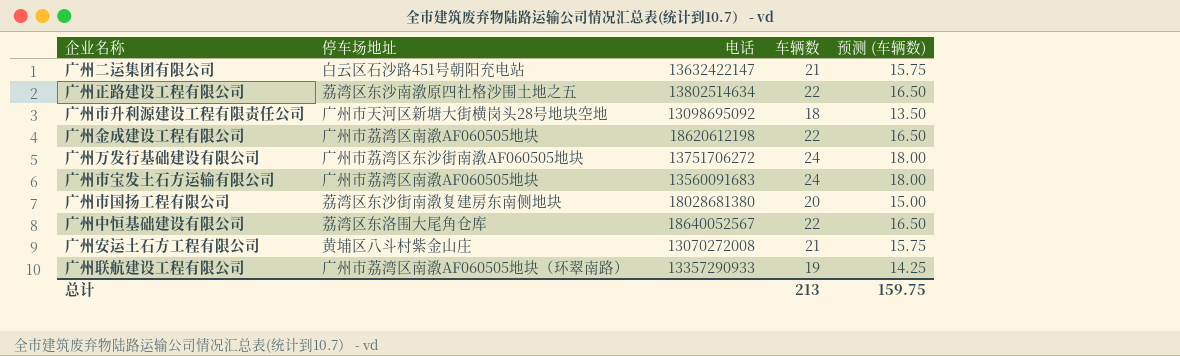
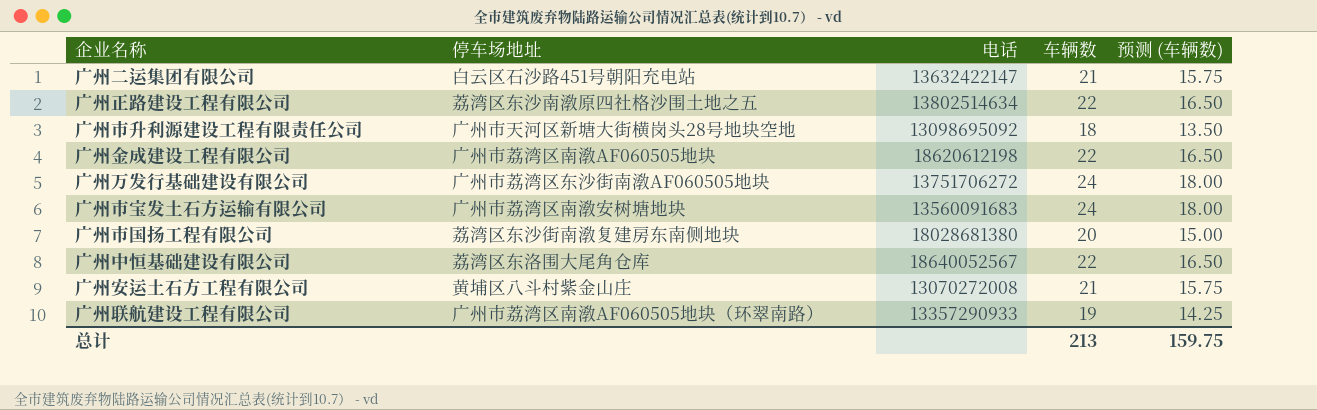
广州市宝发土石方运输有限公司 | 停车场地址: 广州市荔湾区南漖AF060505地块 -> 广州市荔湾区南漖安树塘地块

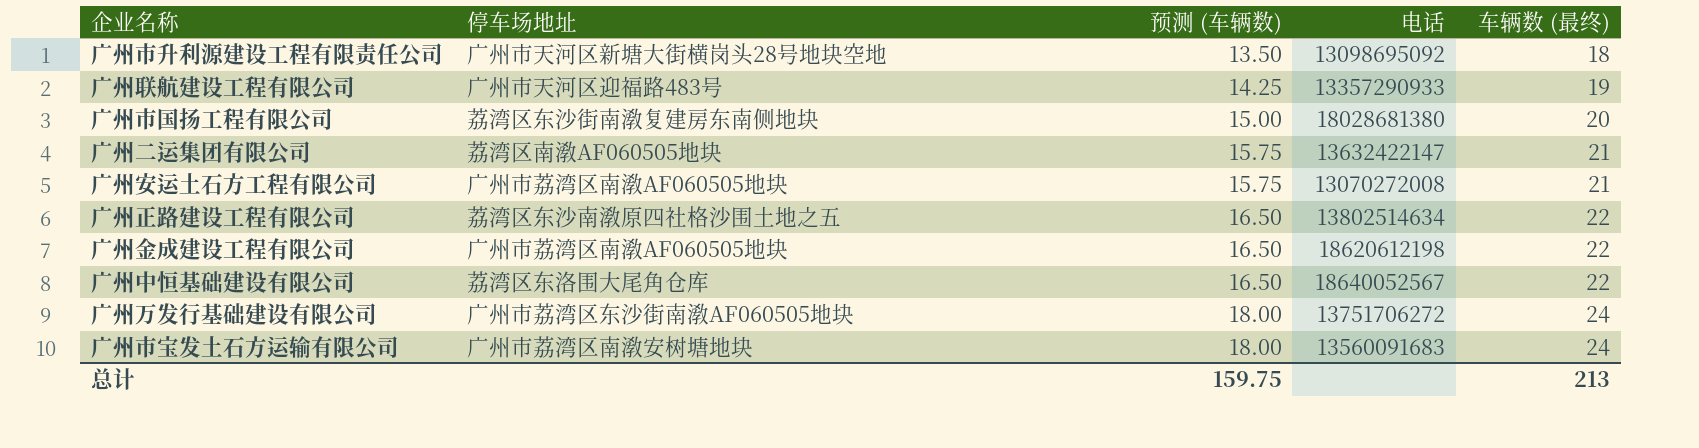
row order: none -> 预测 (车辆数) ascending
column 预测 (车辆数) | position: 5 -> 3
column name: 车辆数 -> 车辆数 (最终)
广州联航建设工程有限公司 | 停车场地址: 广州市荔湾区南漖AF060505地块（环翠南路） -> 广州市天河区迎福路483号
广州二运集团有限公司 | 停车场地址: 白云区石沙路451号朝阳充电站 -> 荔湾区南漖AF060505地块
广州安运土石方工程有限公司 | 停车场地址: 黄埔区八斗村紫金山庄 -> 广州市荔湾区南漖AF060505地块

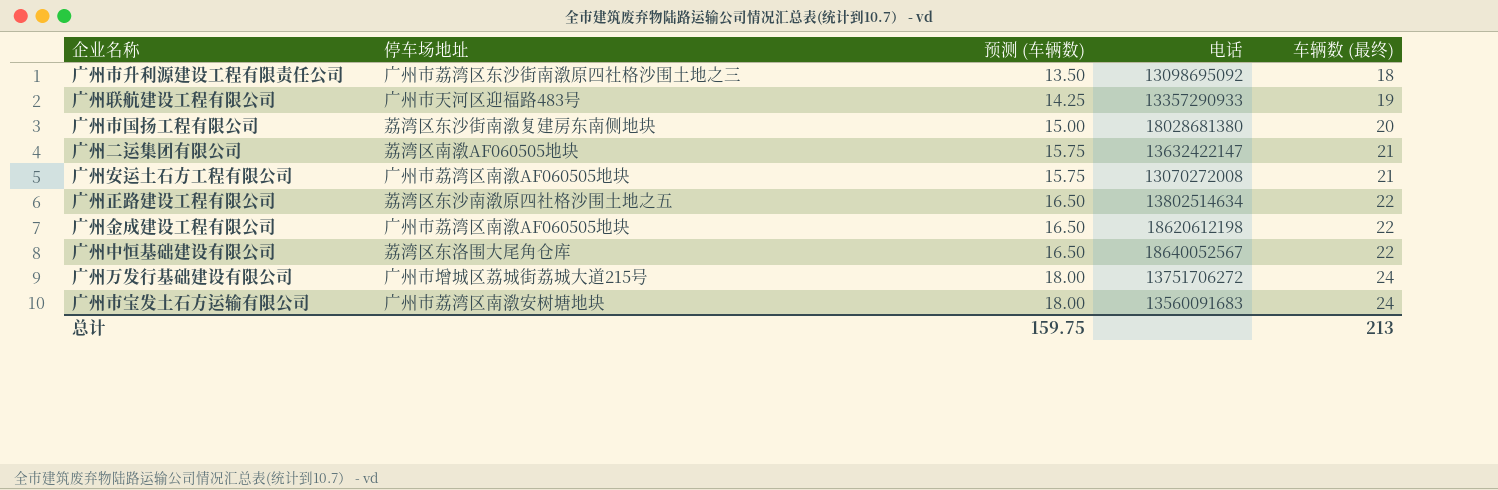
广州市升利源建设工程有限责任公司 | 停车场地址: 广州市天河区新塘大街横岗头28号地块空地 -> 广州市荔湾区东沙街南漖原四社格沙围土地之三
广州万发行基础建设有限公司 | 停车场地址: 广州市荔湾区东沙街南漖AF060505地块 -> 广州市增城区荔城街荔城大道215号

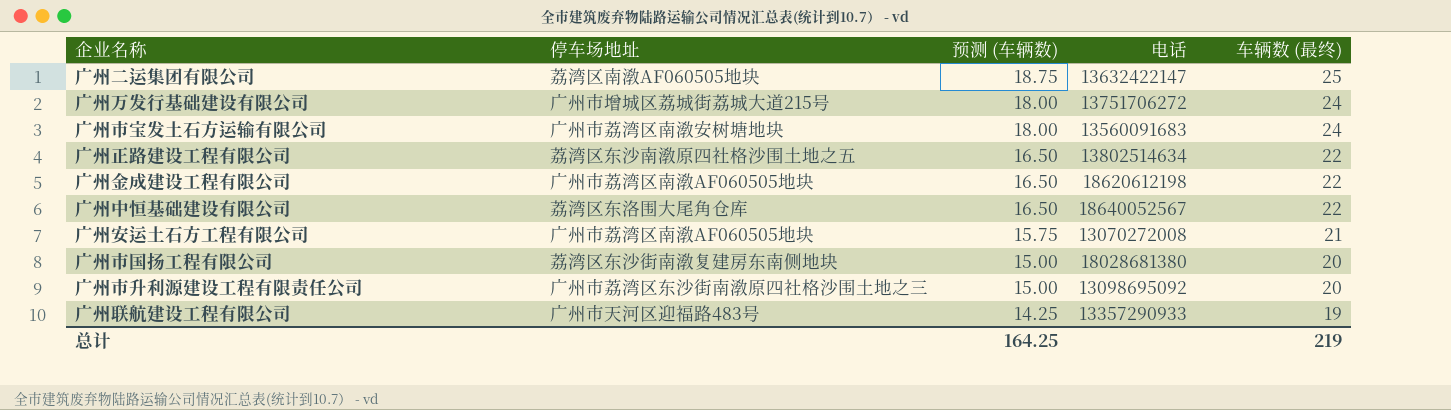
row order: 预测 (车辆数) ascending -> 预测 (车辆数) descending
广州二运集团有限公司 | 预测 (车辆数): 15.75 -> 18.75
广州二运集团有限公司 | 车辆数 (最终): 21 -> 25
广州市升利源建设工程有限责任公司 | 预测 (车辆数): 13.50 -> 15.00
广州市升利源建设工程有限责任公司 | 车辆数 (最终): 18 -> 20
总计 | 预测 (车辆数): 159.75 -> 164.25
总计 | 车辆数 (最终): 213 -> 219

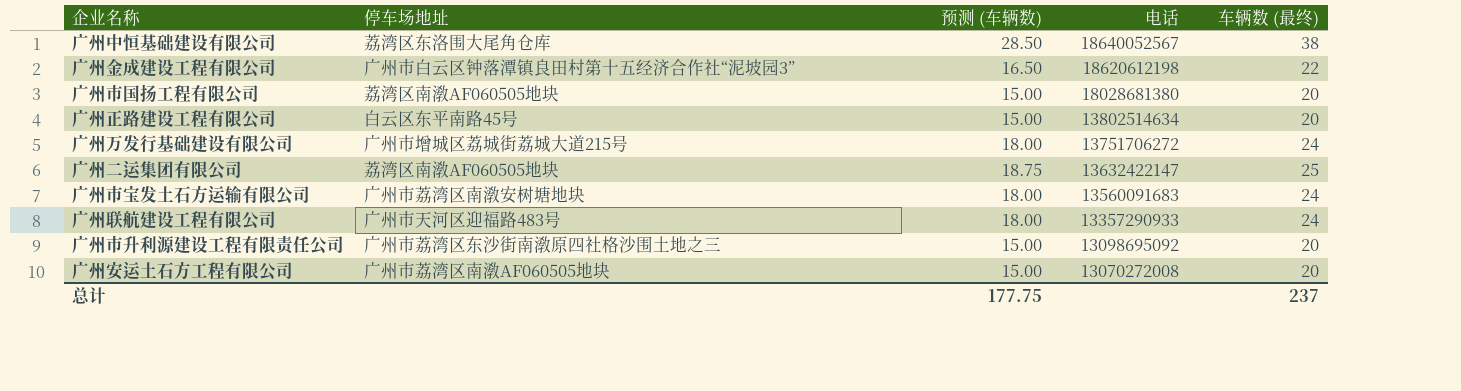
row order: 预测 (车辆数) descending -> 电话 descending
广州中恒基础建设有限公司 | 预测 (车辆数): 16.50 -> 28.50
广州中恒基础建设有限公司 | 车辆数 (最终): 22 -> 38
广州金成建设工程有限公司 | 停车场地址: 广州市荔湾区南漖AF060505地块 -> 广州市白云区钟落潭镇良田村第十五经济合作社“泥坡园3”
广州市国扬工程有限公司 | 停车场地址: 荔湾区东沙街南漖复建房东南侧地块 -> 荔湾区南漖AF060505地块
广州正路建设工程有限公司 | 停车场地址: 荔湾区东沙南漖原四社格沙围土地之五 -> 白云区东平南路45号
广州正路建设工程有限公司 | 预测 (车辆数): 16.50 -> 15.00
广州正路建设工程有限公司 | 车辆数 (最终): 22 -> 20
广州联航建设工程有限公司 | 预测 (车辆数): 14.25 -> 18.00
广州联航建设工程有限公司 | 车辆数 (最终): 19 -> 24
广州安运土石方工程有限公司 | 预测 (车辆数): 15.75 -> 15.00
广州安运土石方工程有限公司 | 车辆数 (最终): 21 -> 20
总计 | 预测 (车辆数): 164.25 -> 177.75
总计 | 车辆数 (最终): 219 -> 237

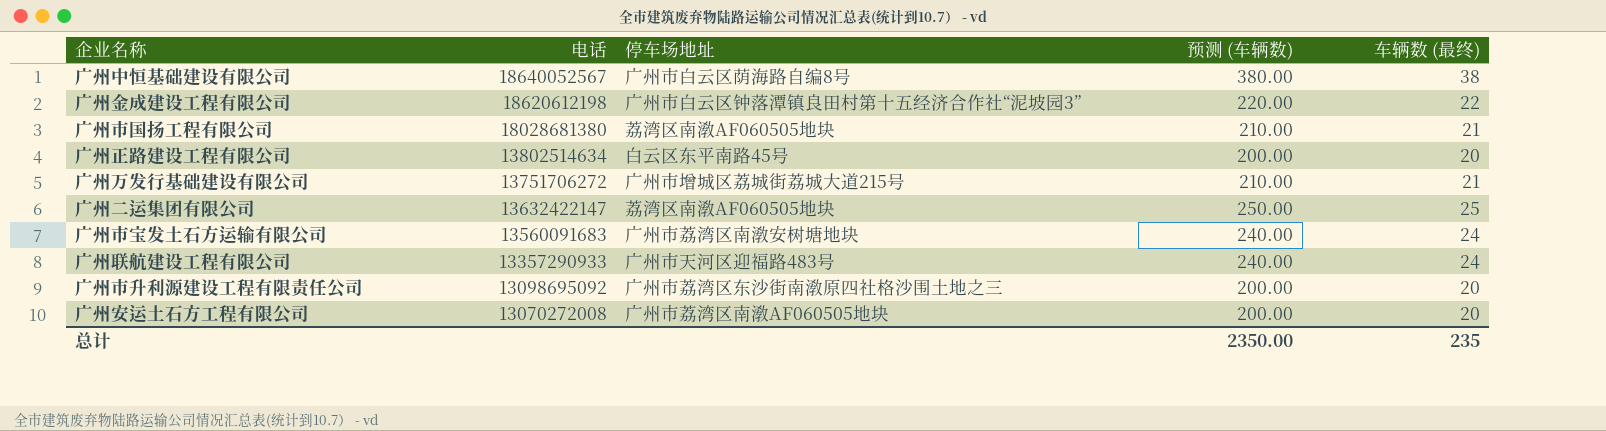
column 电话 | position: 4 -> 2
column 预测 (车辆数) | formula: [车辆数 (最终)] * 0.75 -> [车辆数 (最终)] * 10
广州中恒基础建设有限公司 | 停车场地址: 荔湾区东洛围大尾角仓库 -> 广州市白云区荫海路自编8号
广州市国扬工程有限公司 | 车辆数 (最终): 20 -> 21
广州万发行基础建设有限公司 | 车辆数 (最终): 24 -> 21
总计 | 预测 (车辆数): 177.75 -> 2350.00
总计 | 车辆数 (最终): 237 -> 235

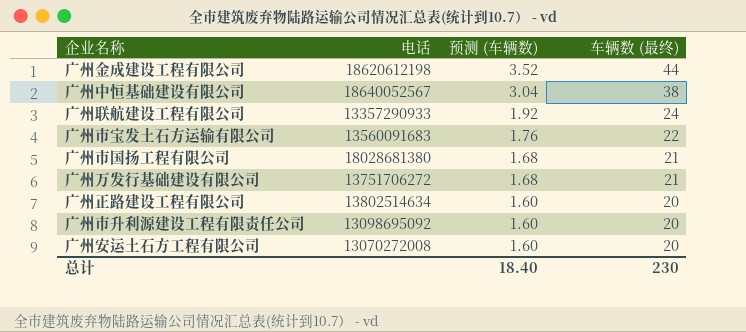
row order: 电话 descending -> 预测 (车辆数) descending
column 停车场地址 | position: 3 -> none
column 预测 (车辆数) | formula: [车辆数 (最终)] * 10 -> [车辆数 (最终)] * 0.08
row 广州二运集团有限公司: 13632422147 | 荔湾区南漖AF060505地块 | 250.00 | 25 -> none
广州金成建设工程有限公司 | 车辆数 (最终): 22 -> 44
广州市宝发土石方运输有限公司 | 车辆数 (最终): 24 -> 22
总计 | 预测 (车辆数): 2350.00 -> 18.40
总计 | 车辆数 (最终): 235 -> 230

